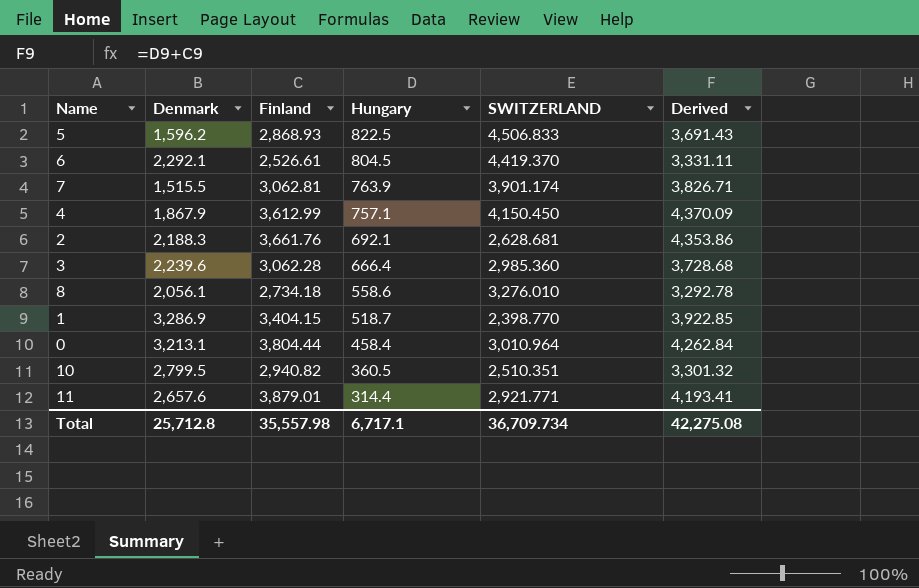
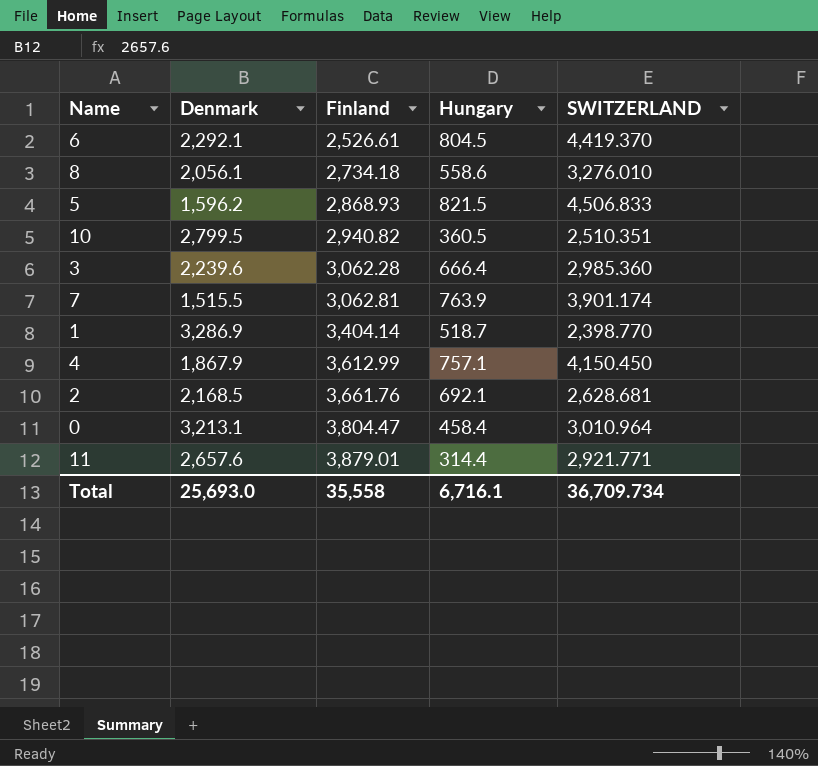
row order: Hungary descending -> Finland ascending
column Derived | formula: [Finland] + [Hungary] -> none
5 | Hungary: 822.5 -> 821.5
1 | Finland: 3,404.15 -> 3,404.14
2 | Denmark: 2,188.3 -> 2,168.5
0 | Finland: 3,804.44 -> 3,804.47
Total | Denmark: 25,712.8 -> 25,693.0
Total | Finland: 35,557.98 -> 35,558
Total | Hungary: 6,717.1 -> 6,716.1

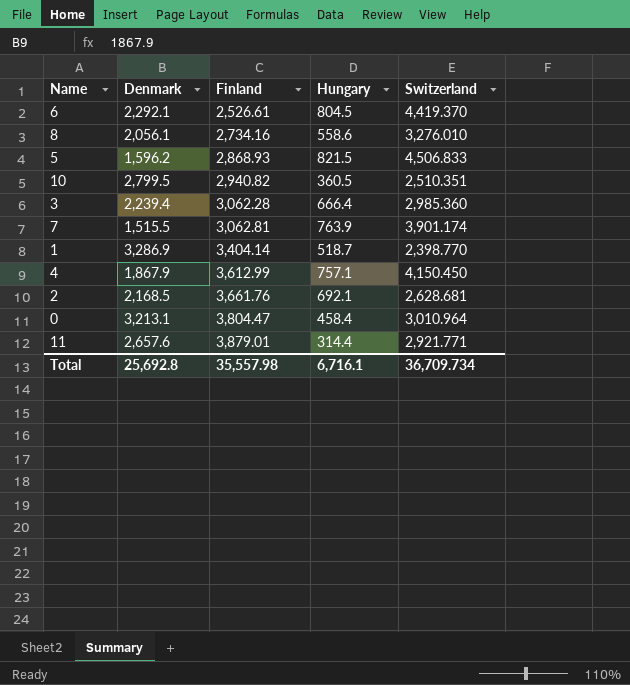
column name: SWITZERLAND -> Switzerland
8 | Finland: 2,734.18 -> 2,734.16
3 | Denmark: 2,239.6 -> 2,239.4
Total | Denmark: 25,693.0 -> 25,692.8
Total | Finland: 35,558 -> 35,557.98

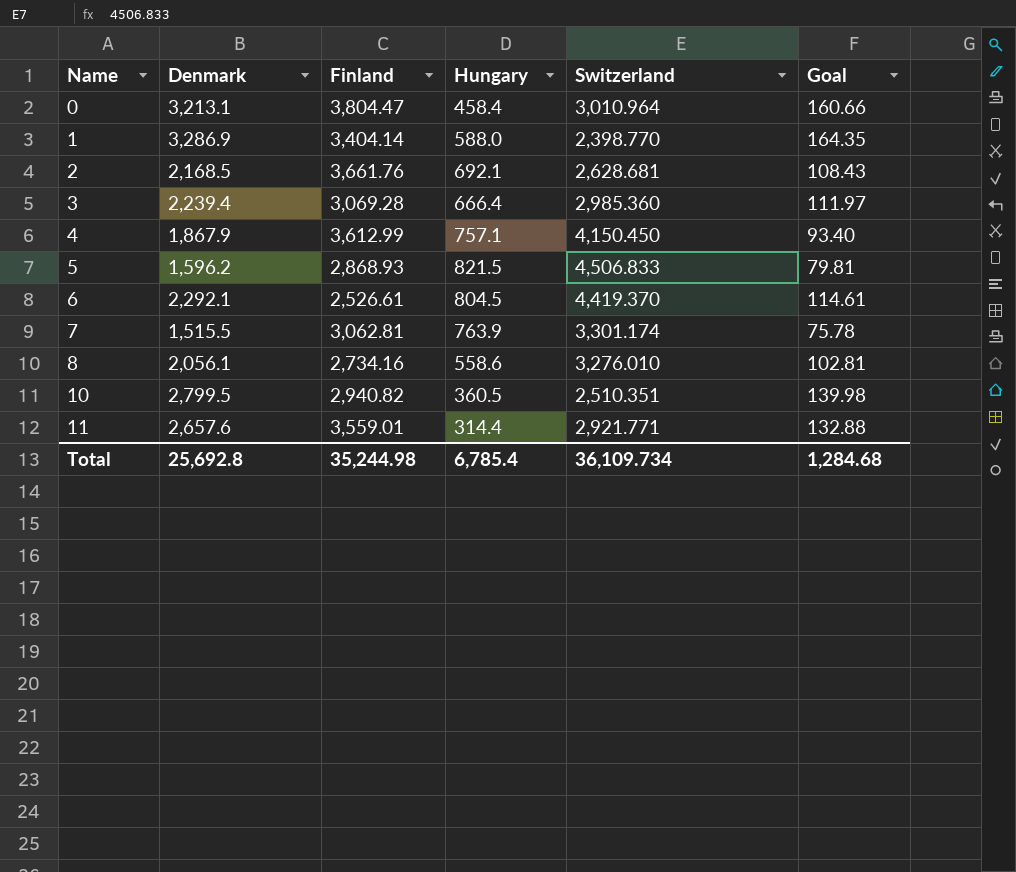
row order: Finland ascending -> Name ascending
column Goal | formula: none -> [Denmark] * 0.05
1 | Hungary: 518.7 -> 588.0
3 | Finland: 3,062.28 -> 3,069.28
7 | Switzerland: 3,901.174 -> 3,301.174
11 | Finland: 3,879.01 -> 3,559.01
Total | Finland: 35,557.98 -> 35,244.98
Total | Hungary: 6,716.1 -> 6,785.4
Total | Switzerland: 36,709.734 -> 36,109.734

